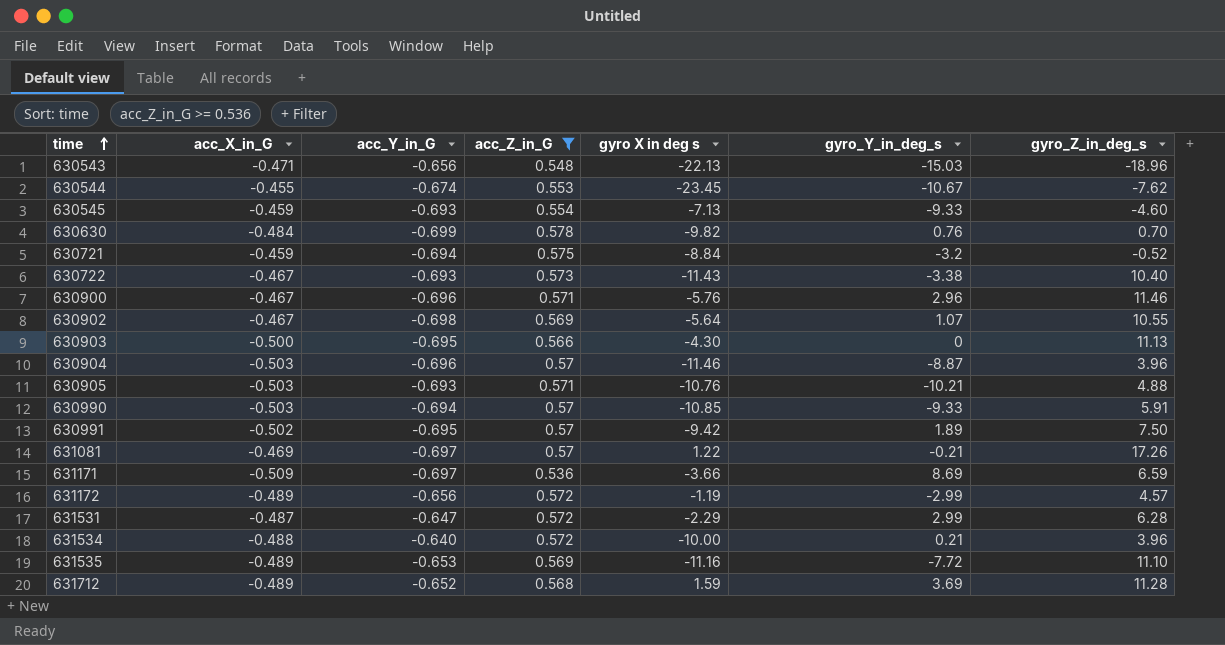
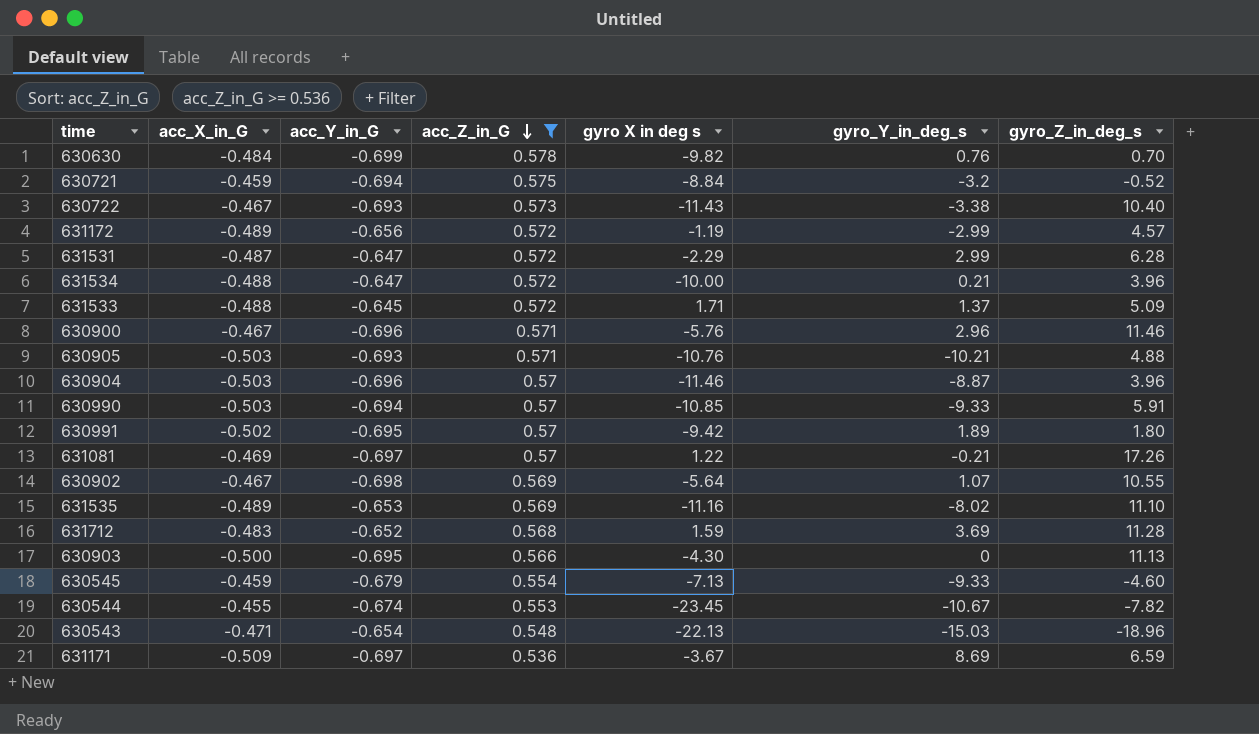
row order: time ascending -> acc_Z_in_G descending
631534 | acc_Y_in_G: -0.640 -> -0.647
row 631533: none -> -0.488 | -0.645 | 0.572 | 1.71 | 1.37 | 5.09
630991 | gyro_Z_in_deg_s: 7.50 -> 1.80
631535 | gyro_Y_in_deg_s: -7.72 -> -8.02
631712 | acc_X_in_G: -0.489 -> -0.483
630545 | acc_Y_in_G: -0.693 -> -0.679
630544 | gyro_Z_in_deg_s: -7.62 -> -7.82
630543 | acc_Y_in_G: -0.656 -> -0.654
631171 | gyro X in deg s: -3.66 -> -3.67

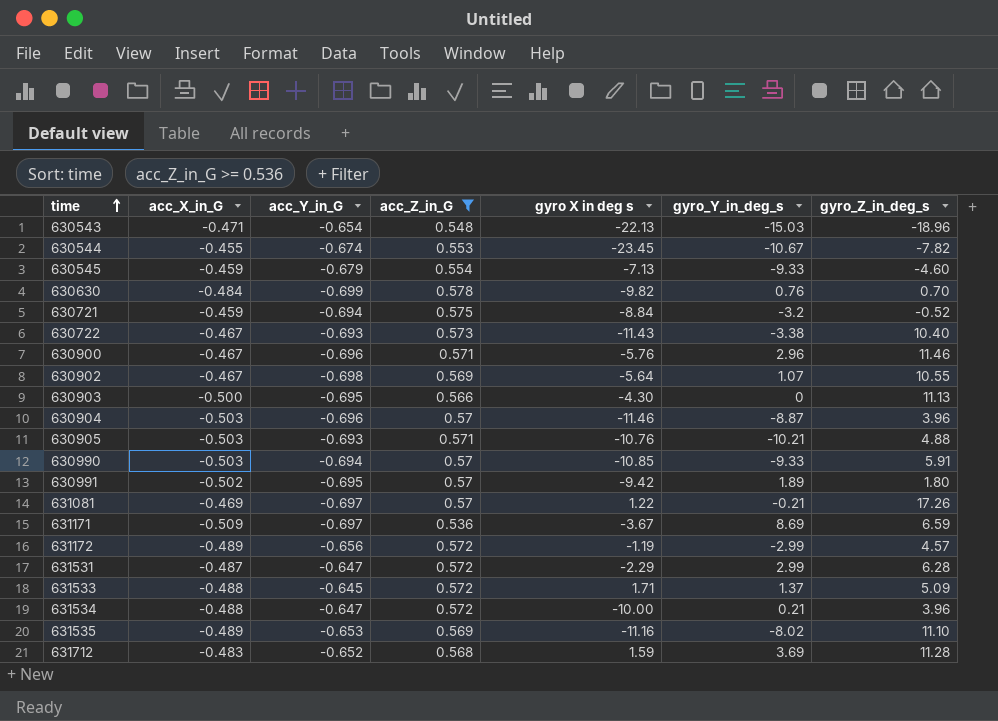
row order: acc_Z_in_G descending -> time ascending

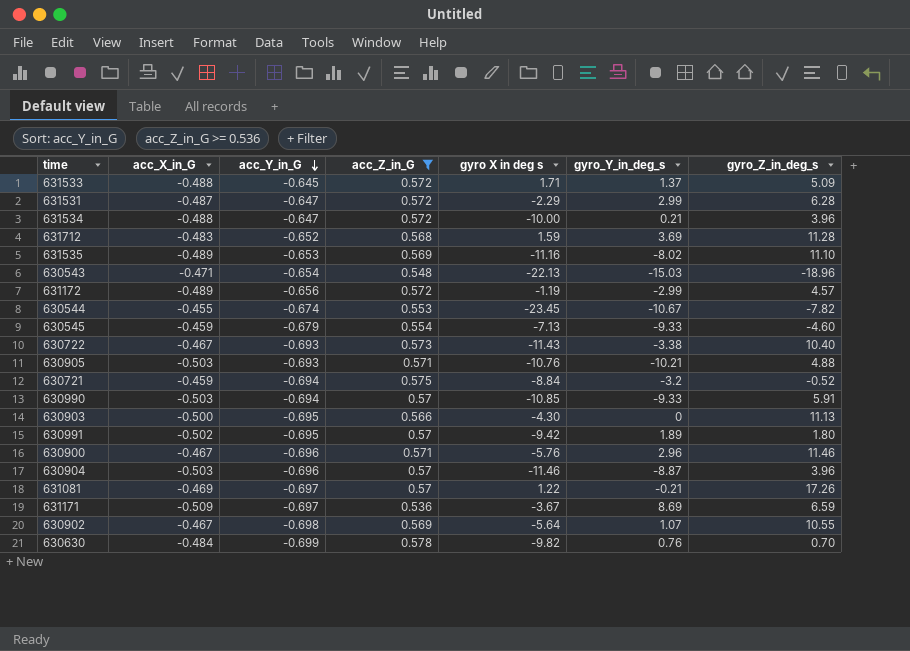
row order: time ascending -> acc_Y_in_G descending

